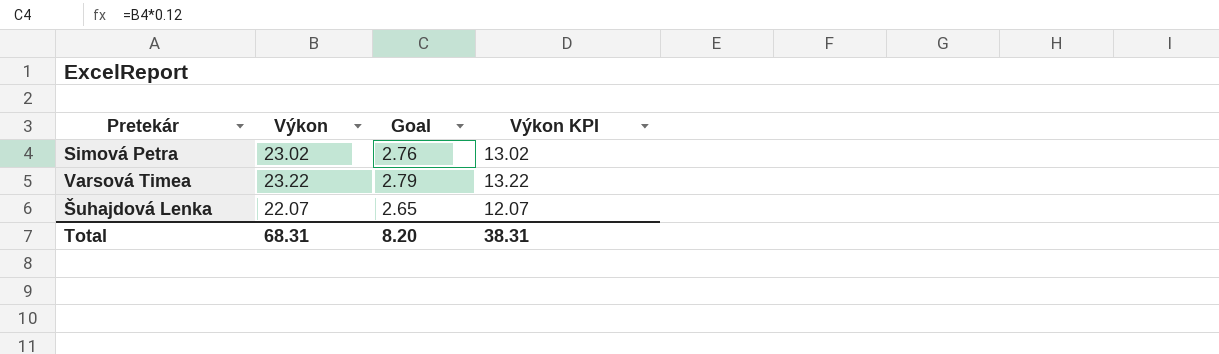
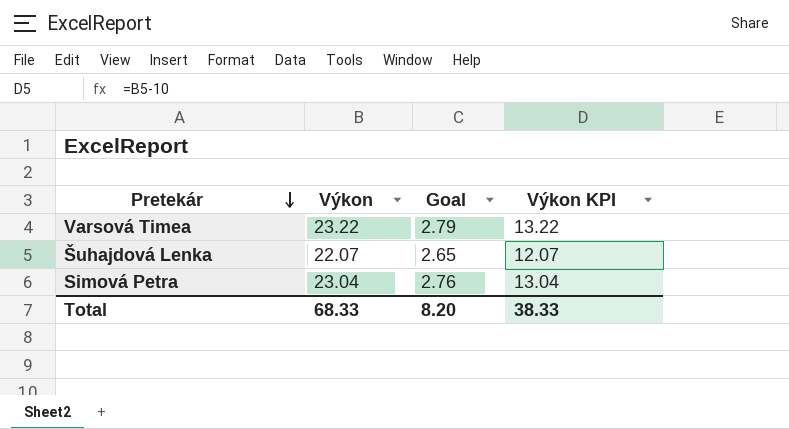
row order: none -> Pretekár descending
Simová Petra | Výkon: 23.02 -> 23.04
Simová Petra | Výkon KPI: 13.02 -> 13.04
Total | Výkon: 68.31 -> 68.33
Total | Výkon KPI: 38.31 -> 38.33

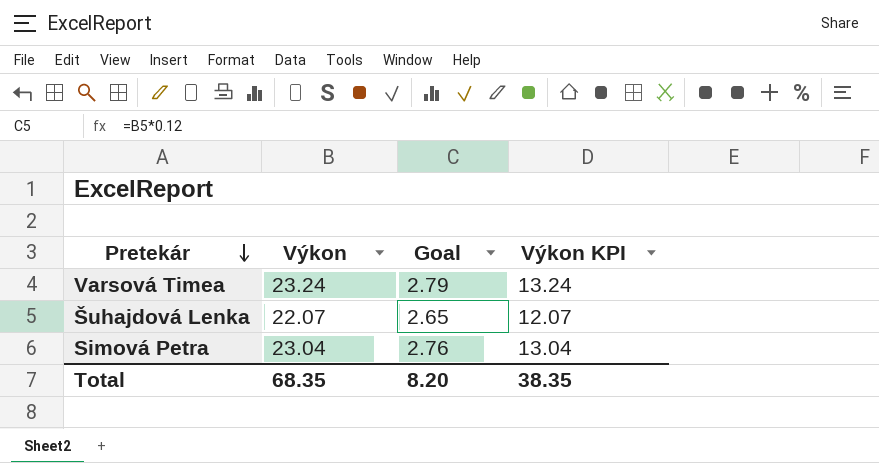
Varsová Timea | Výkon: 23.22 -> 23.24
Varsová Timea | Výkon KPI: 13.22 -> 13.24
Total | Výkon: 68.33 -> 68.35
Total | Výkon KPI: 38.33 -> 38.35

